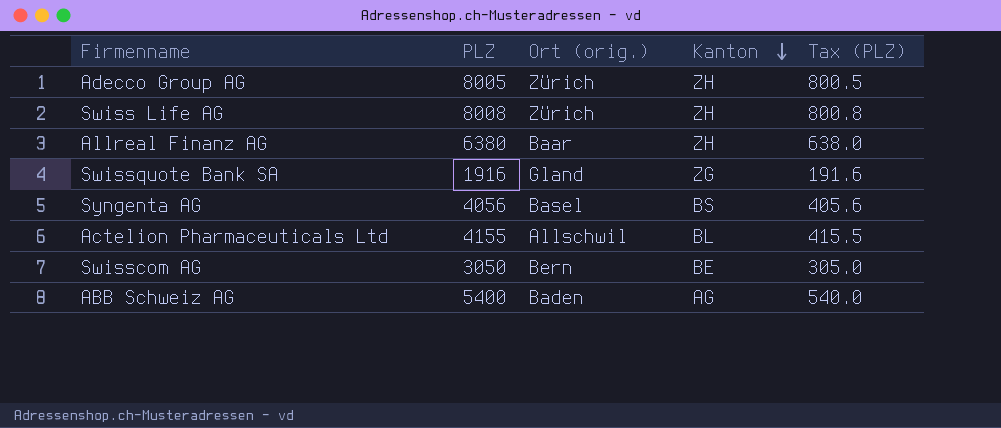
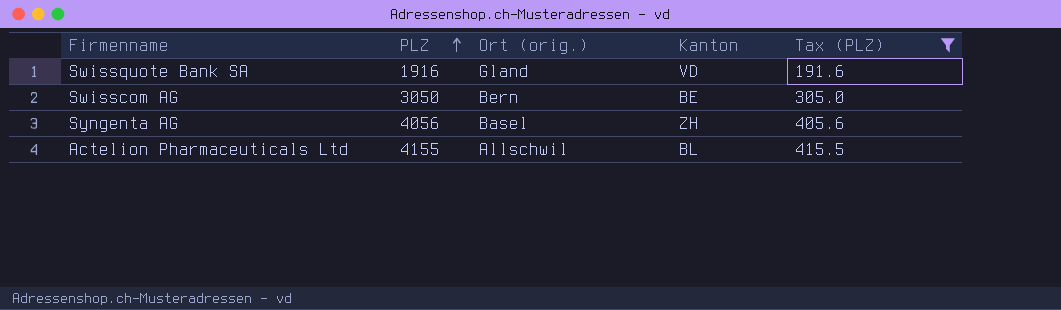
filter: none -> Tax (PLZ) <= 415.5
row order: Kanton descending -> PLZ ascending
Swissquote Bank SA | Kanton: ZG -> VD
Syngenta AG | Kanton: BS -> ZH

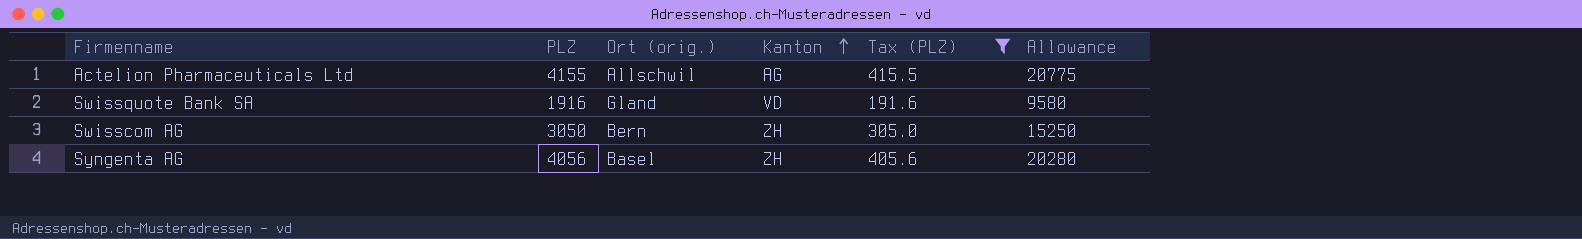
row order: PLZ ascending -> Kanton ascending
column Allowance | formula: none -> [PLZ] * 5
Actelion Pharmaceuticals Ltd | Kanton: BL -> AG
Swisscom AG | Kanton: BE -> ZH

